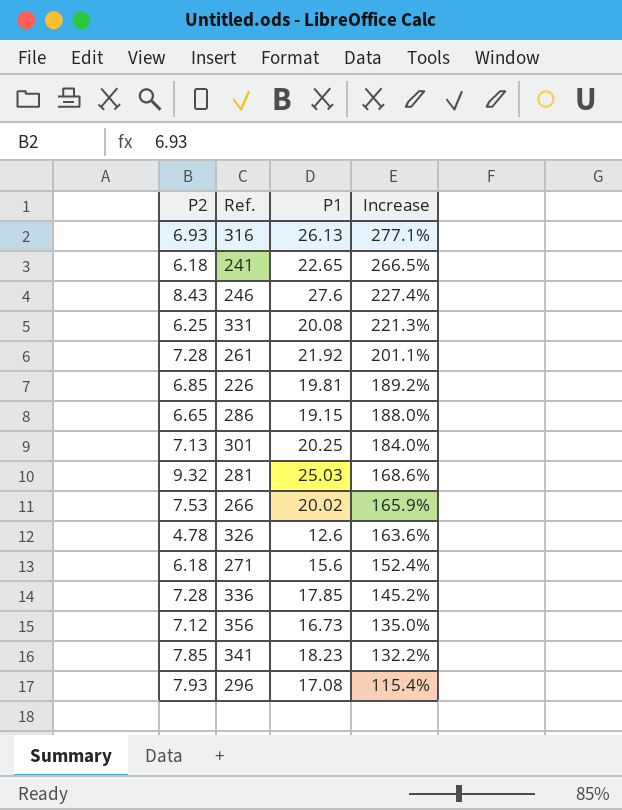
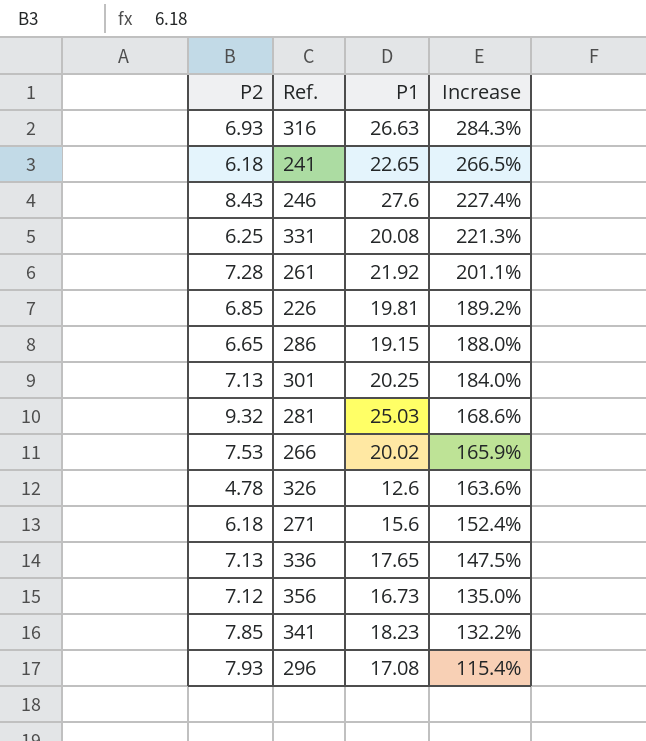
316 | P1: 26.13 -> 26.63
316 | Increase: 277.1% -> 284.3%
336 | P2: 7.28 -> 7.13
336 | P1: 17.85 -> 17.65
336 | Increase: 145.2% -> 147.5%

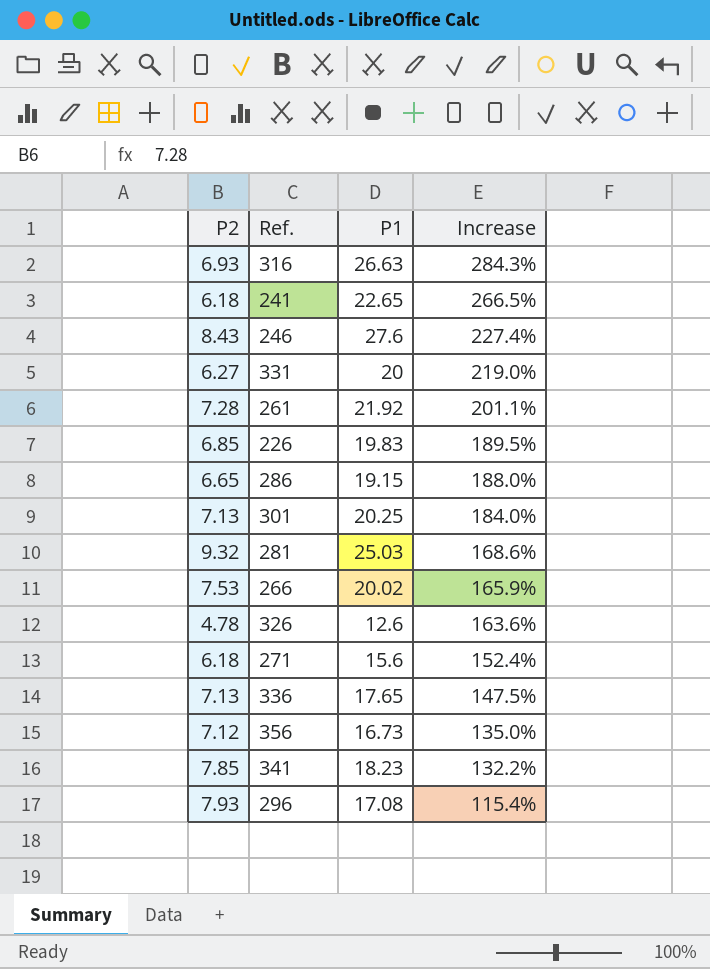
331 | P2: 6.25 -> 6.27
331 | P1: 20.08 -> 20
331 | Increase: 221.3% -> 219.0%
226 | P1: 19.81 -> 19.83
226 | Increase: 189.2% -> 189.5%

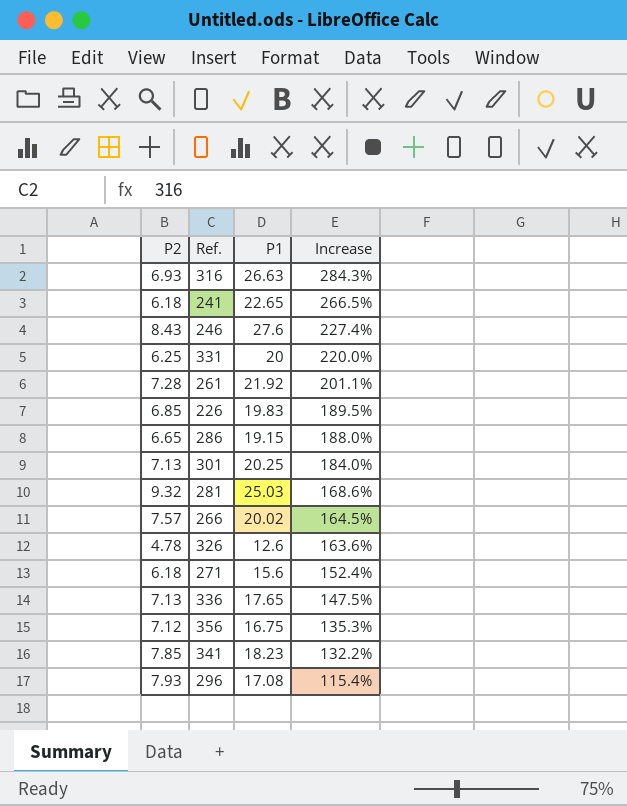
331 | P2: 6.27 -> 6.25
331 | Increase: 219.0% -> 220.0%
266 | P2: 7.53 -> 7.57
266 | Increase: 165.9% -> 164.5%
356 | P1: 16.73 -> 16.75
356 | Increase: 135.0% -> 135.3%

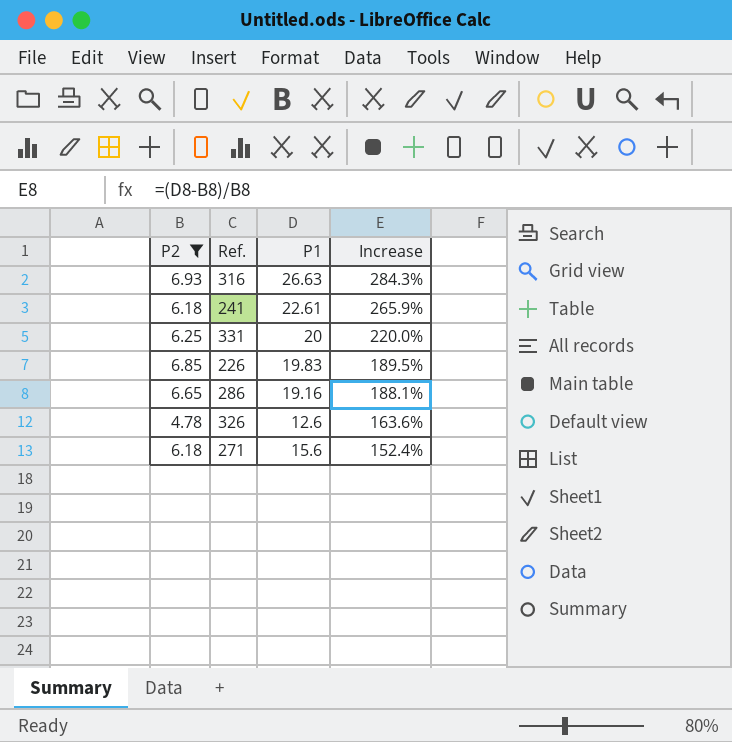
filter: none -> P2 <= 6.93
241 | P1: 22.65 -> 22.61
241 | Increase: 266.5% -> 265.9%
286 | P1: 19.15 -> 19.16
286 | Increase: 188.0% -> 188.1%

